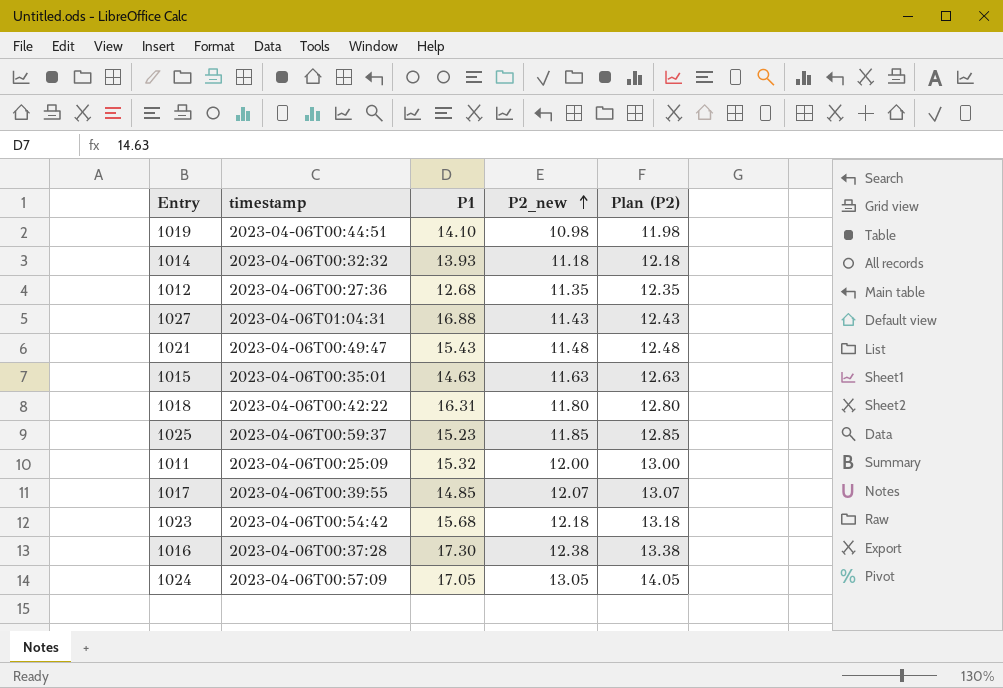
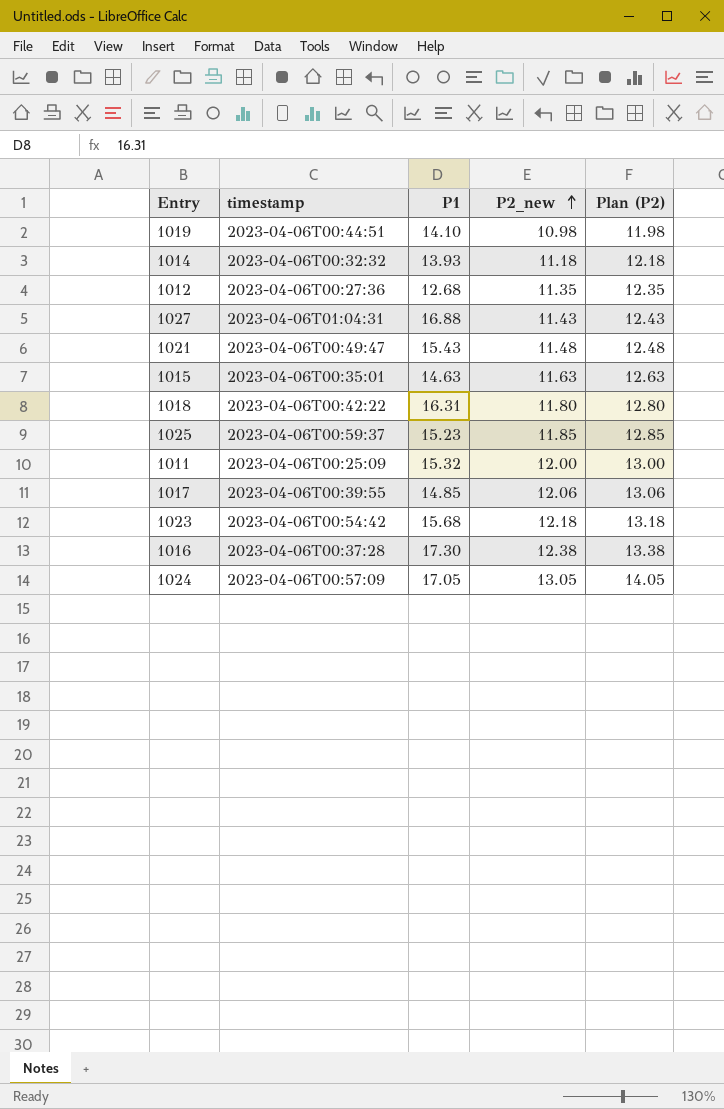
1017 | P2_new: 12.07 -> 12.06
1017 | Plan (P2): 13.07 -> 13.06

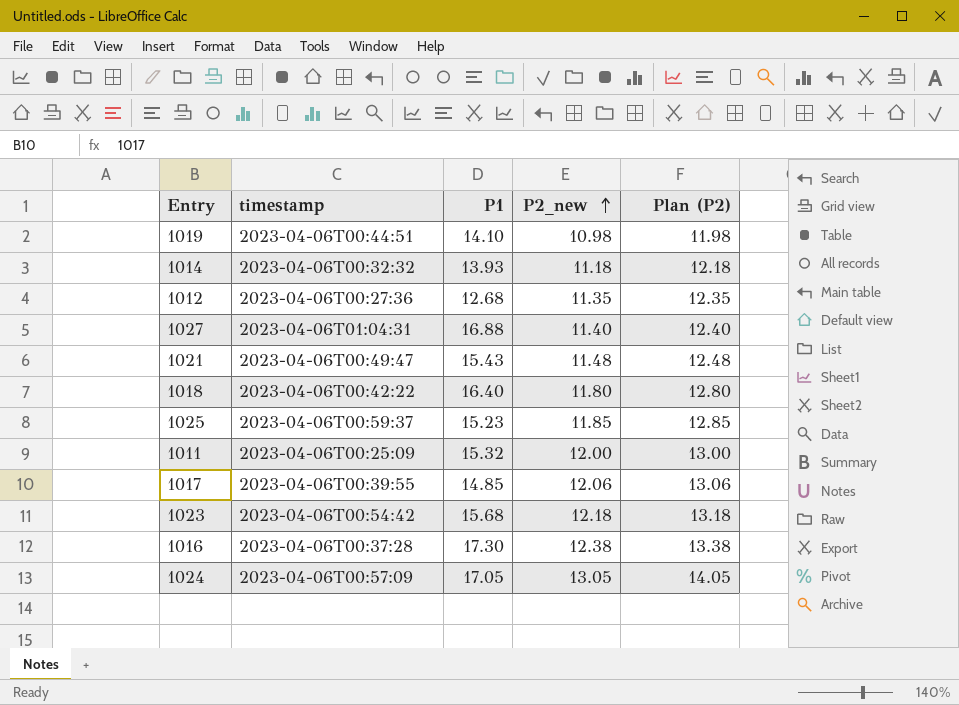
row 1015: 2023-04-06T00:35:01 | 14.63 | 11.63 | 12.63 -> none
1027 | P2_new: 11.43 -> 11.40
1027 | Plan (P2): 12.43 -> 12.40
1018 | P1: 16.31 -> 16.40

